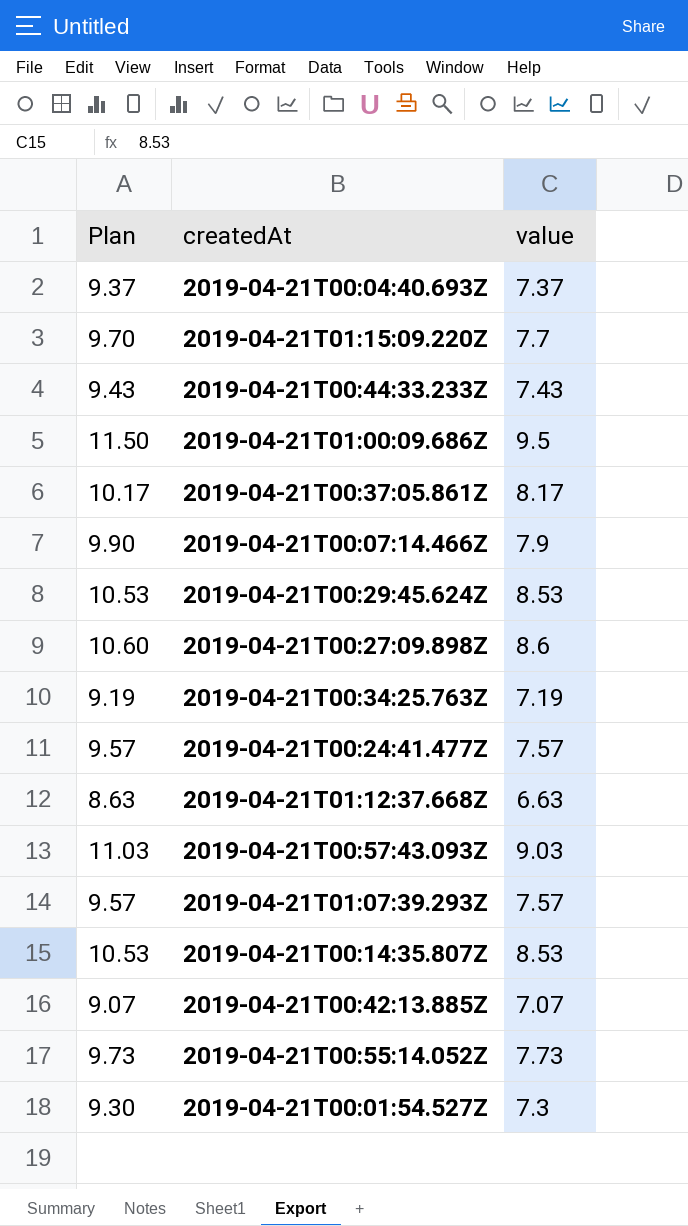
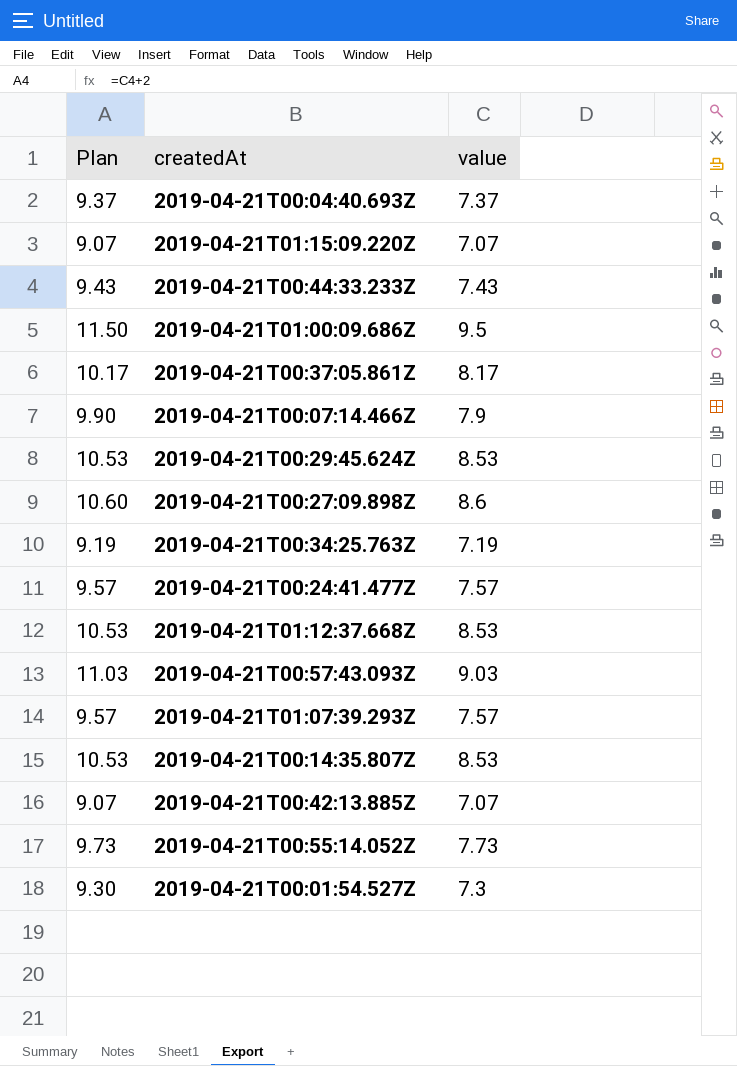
2019-04-21T01:15:09.220Z | Plan: 9.70 -> 9.07
2019-04-21T01:15:09.220Z | value: 7.7 -> 7.07
2019-04-21T01:12:37.668Z | Plan: 8.63 -> 10.53
2019-04-21T01:12:37.668Z | value: 6.63 -> 8.53

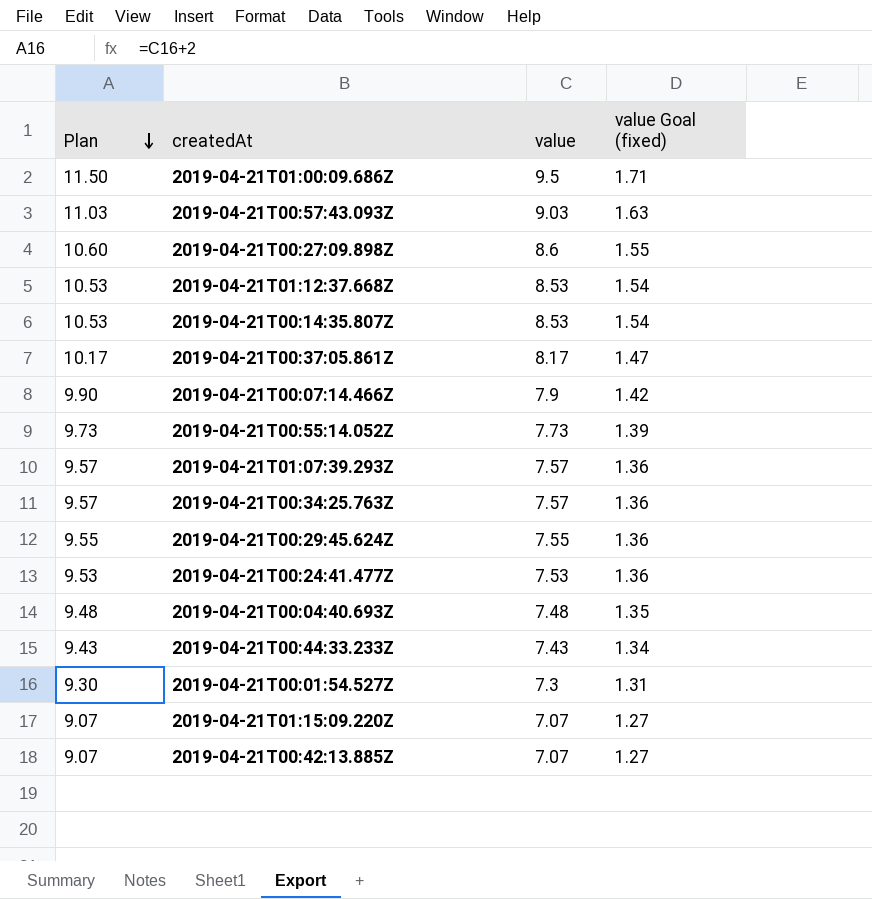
row order: none -> Plan descending
column value Goal (fixed) | formula: none -> [value] * 0.18
2019-04-21T00:34:25.763Z | Plan: 9.19 -> 9.57
2019-04-21T00:34:25.763Z | value: 7.19 -> 7.57
2019-04-21T00:29:45.624Z | Plan: 10.53 -> 9.55
2019-04-21T00:29:45.624Z | value: 8.53 -> 7.55
2019-04-21T00:24:41.477Z | Plan: 9.57 -> 9.53
2019-04-21T00:24:41.477Z | value: 7.57 -> 7.53
2019-04-21T00:04:40.693Z | Plan: 9.37 -> 9.48
2019-04-21T00:04:40.693Z | value: 7.37 -> 7.48

